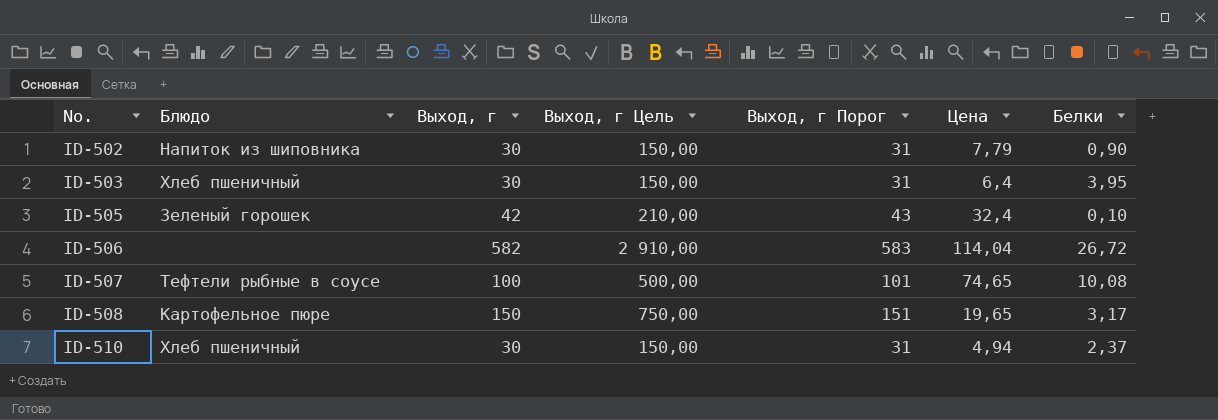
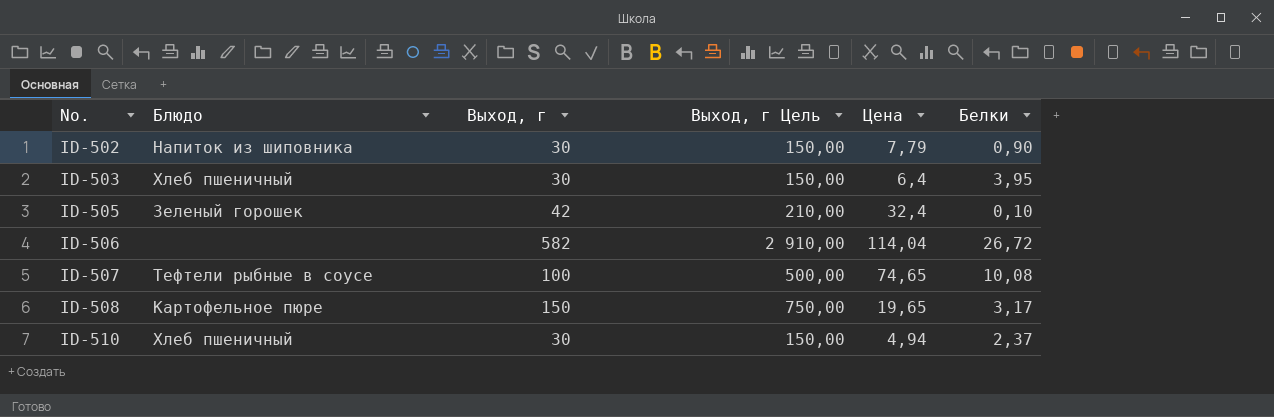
column Выход, г Порог | formula: [Выход, г] + 1 -> none

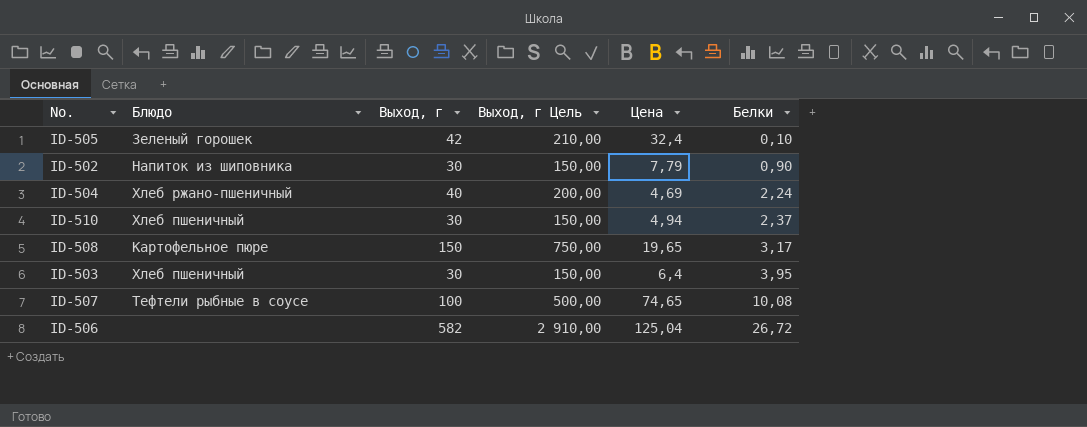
row order: No. ascending -> Белки ascending
row ID-504: none -> Хлеб ржано-пшеничный | 40 | 200,00 | 4,69 | 2,24
ID-506 | Цена: 114,04 -> 125,04

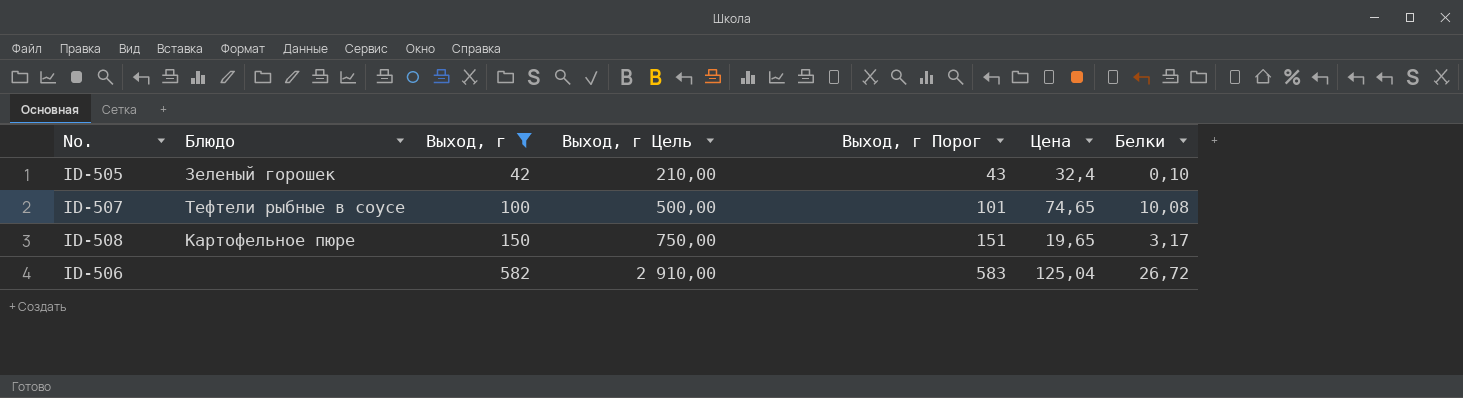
filter: none -> Выход, г >= 42
row order: Белки ascending -> Выход, г ascending
column Выход, г Порог | formula: none -> [Выход, г] + 1

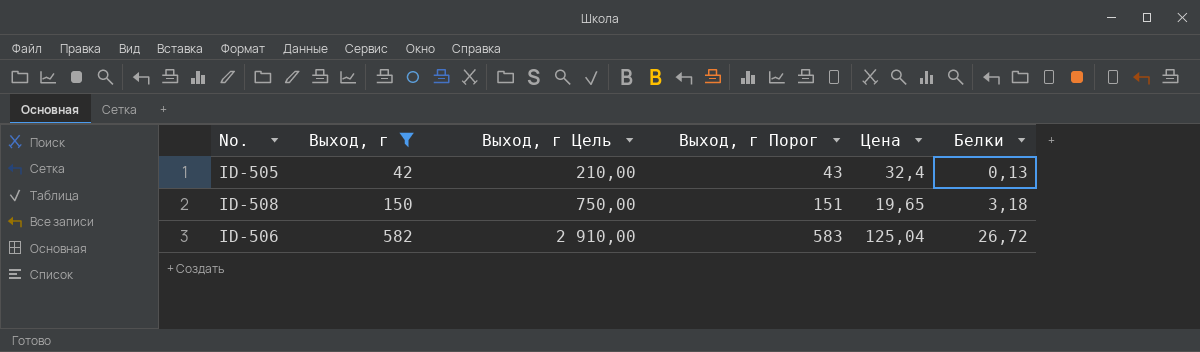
column Блюдо | position: 2 -> none
row ID-507: Тефтели рыбные в соусе | 100 | 500,00 | 101 | 74,65 | 10,08 -> none
ID-505 | Белки: 0,10 -> 0,13
ID-508 | Белки: 3,17 -> 3,18

